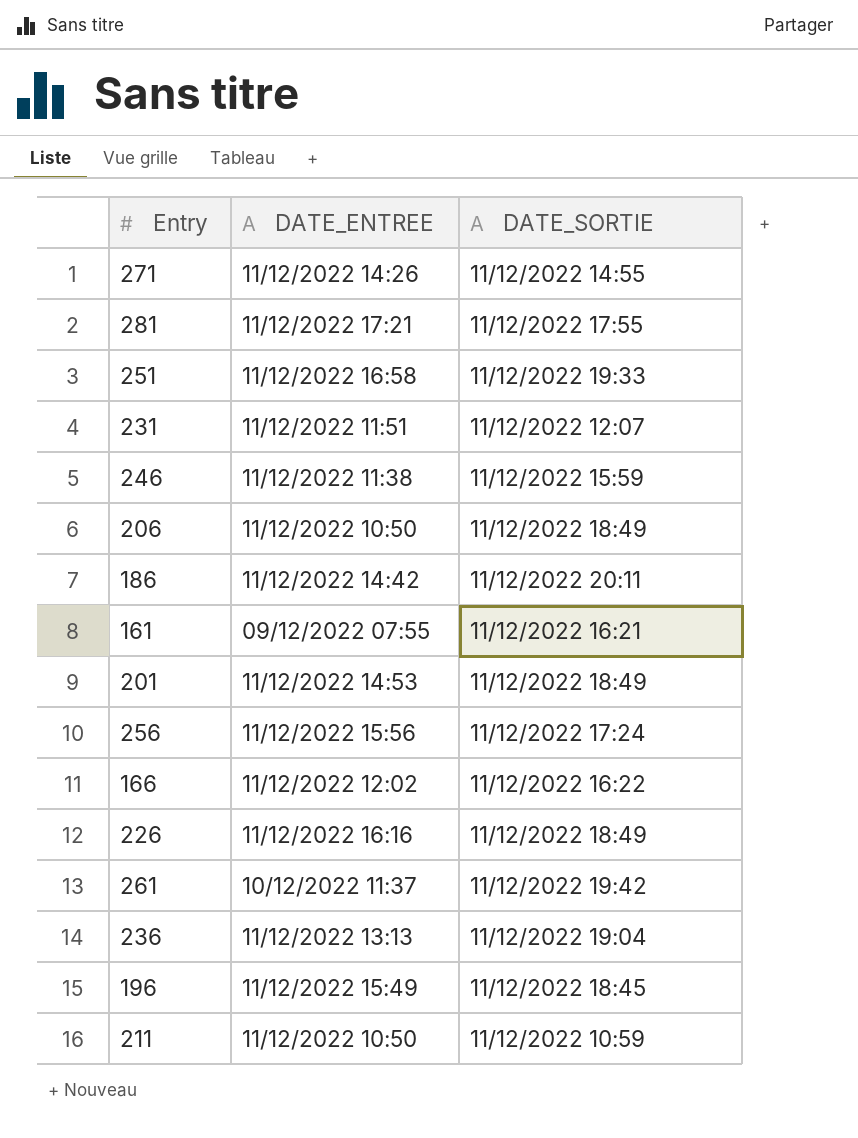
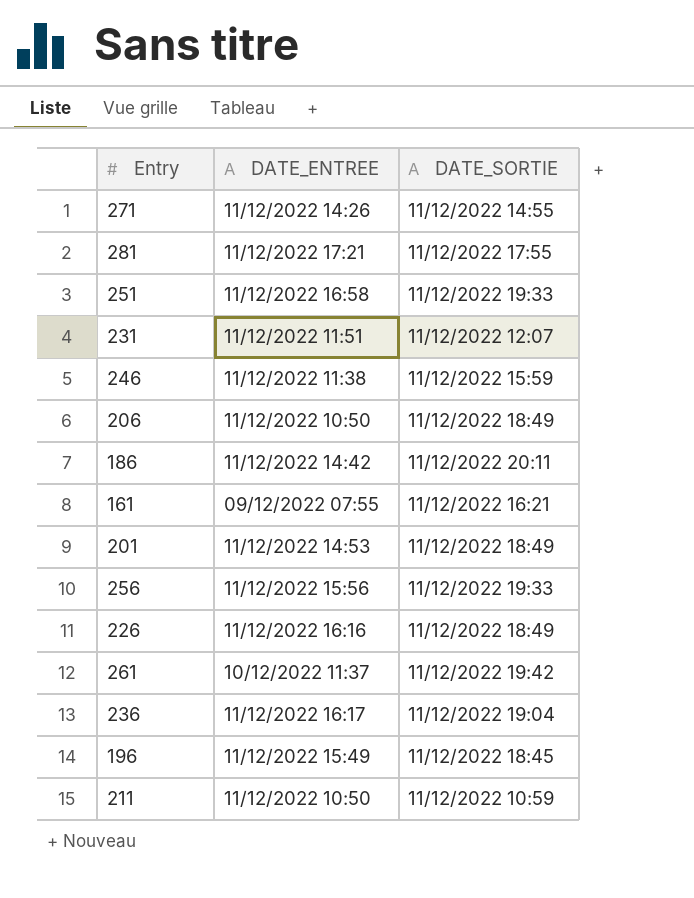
row 166: 11/12/2022 12:02 | 11/12/2022 16:22 -> none
256 | DATE_SORTIE: 11/12/2022 17:24 -> 11/12/2022 19:33
236 | DATE_ENTREE: 11/12/2022 13:13 -> 11/12/2022 16:17

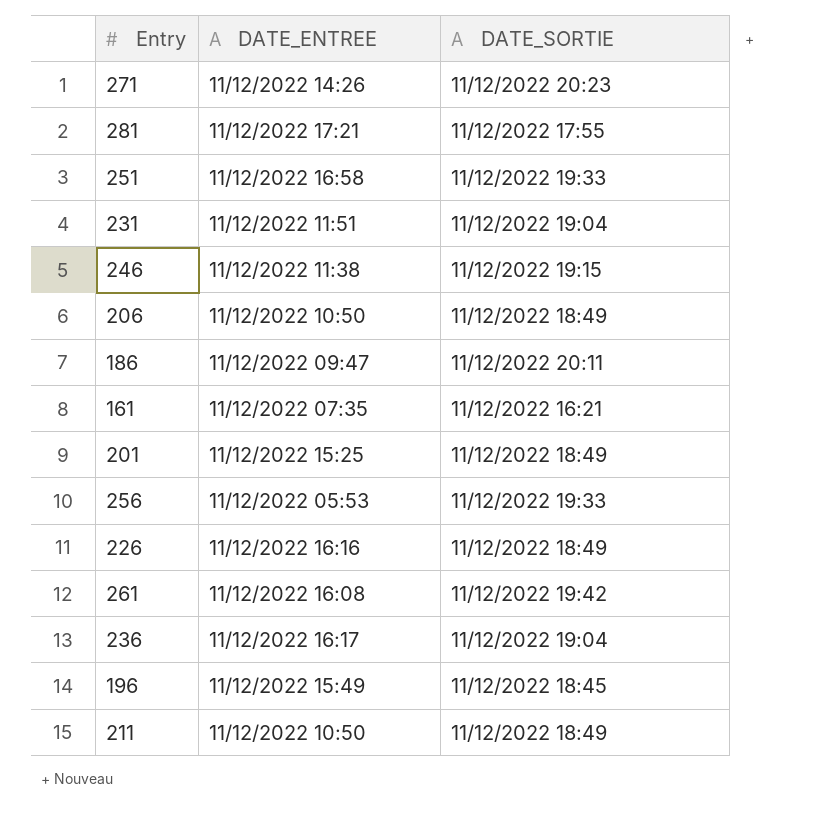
271 | DATE_SORTIE: 11/12/2022 14:55 -> 11/12/2022 20:23
231 | DATE_SORTIE: 11/12/2022 12:07 -> 11/12/2022 19:04
246 | DATE_SORTIE: 11/12/2022 15:59 -> 11/12/2022 19:15
186 | DATE_ENTREE: 11/12/2022 14:42 -> 11/12/2022 09:47
161 | DATE_ENTREE: 09/12/2022 07:55 -> 11/12/2022 07:35
201 | DATE_ENTREE: 11/12/2022 14:53 -> 11/12/2022 15:25
256 | DATE_ENTREE: 11/12/2022 15:56 -> 11/12/2022 05:53
261 | DATE_ENTREE: 10/12/2022 11:37 -> 11/12/2022 16:08
211 | DATE_SORTIE: 11/12/2022 10:59 -> 11/12/2022 18:49

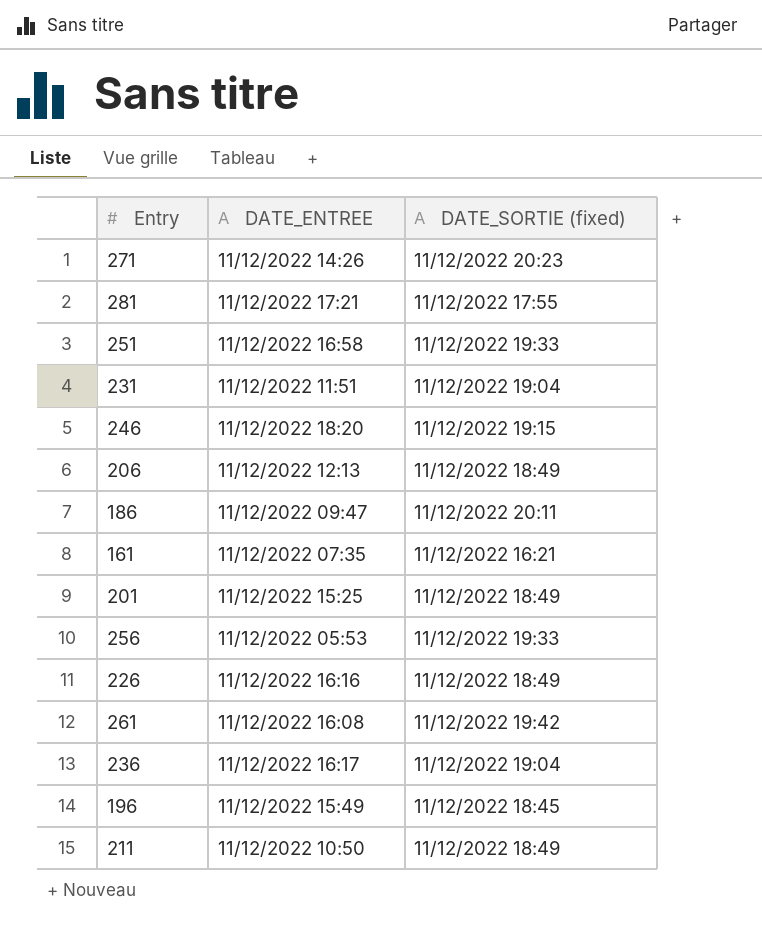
column name: DATE_SORTIE -> DATE_SORTIE (fixed)
246 | DATE_ENTREE: 11/12/2022 11:38 -> 11/12/2022 18:20
206 | DATE_ENTREE: 11/12/2022 10:50 -> 11/12/2022 12:13

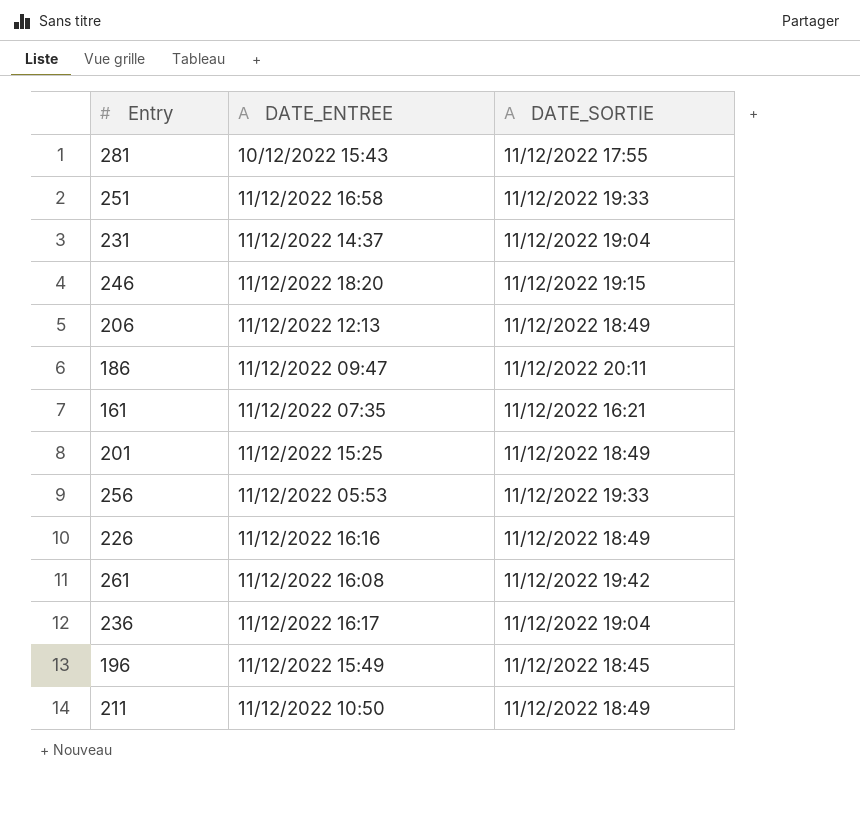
column name: DATE_SORTIE (fixed) -> DATE_SORTIE
row 271: 11/12/2022 14:26 | 11/12/2022 20:23 -> none
281 | DATE_ENTREE: 11/12/2022 17:21 -> 10/12/2022 15:43
231 | DATE_ENTREE: 11/12/2022 11:51 -> 11/12/2022 14:37

